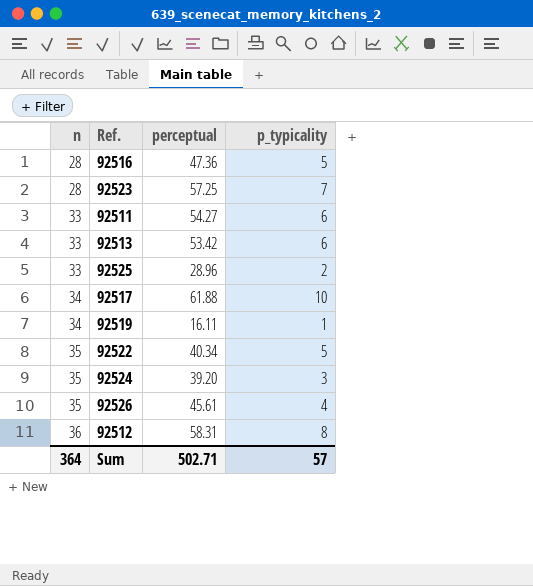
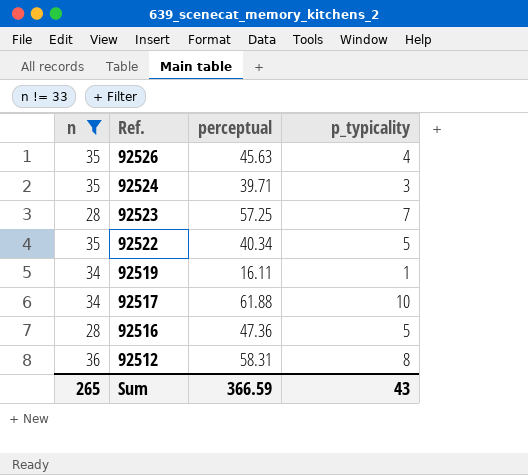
filter: none -> n != 33
row order: n ascending -> Ref. descending
92526 | perceptual: 45.61 -> 45.63
92524 | perceptual: 39.20 -> 39.71
Sum | n: 364 -> 265
Sum | perceptual: 502.71 -> 366.59
Sum | p_typicality: 57 -> 43

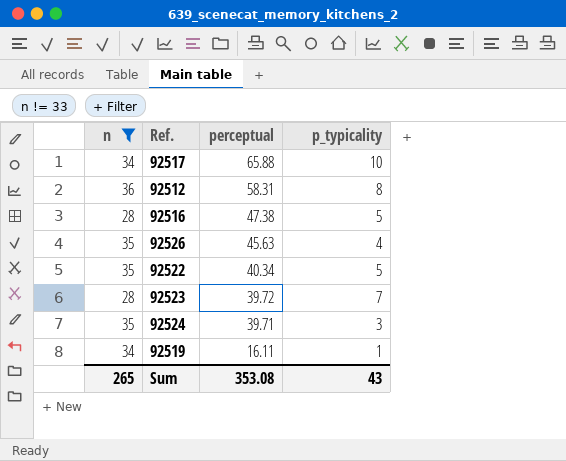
row order: Ref. descending -> perceptual descending
92517 | perceptual: 61.88 -> 65.88
92516 | perceptual: 47.36 -> 47.38
92523 | perceptual: 57.25 -> 39.72
Sum | perceptual: 366.59 -> 353.08

